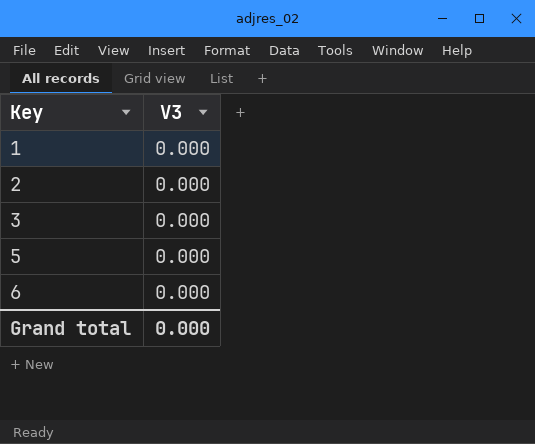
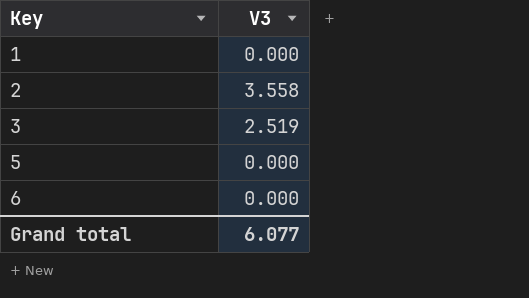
2 | V3: 0.000 -> 3.558
3 | V3: 0.000 -> 2.519
Grand total | V3: 0.000 -> 6.077

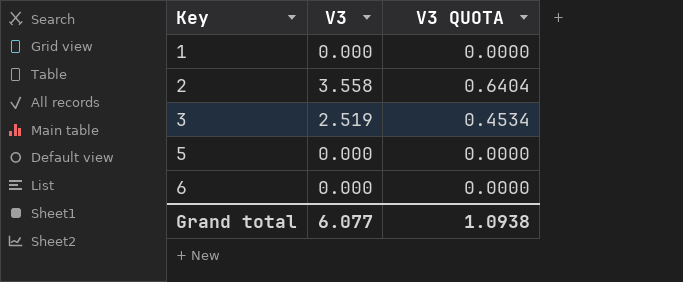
column V3 QUOTA | formula: none -> [V3] * 0.18

